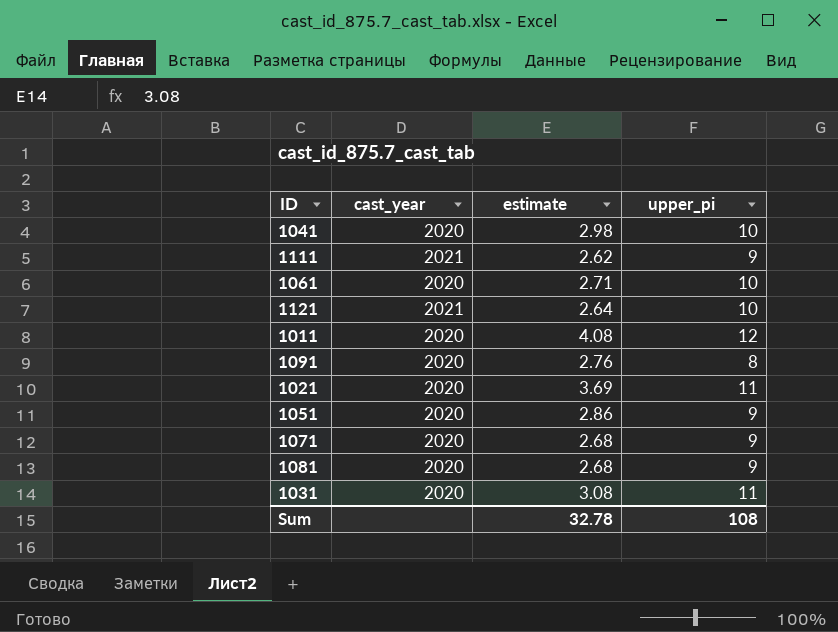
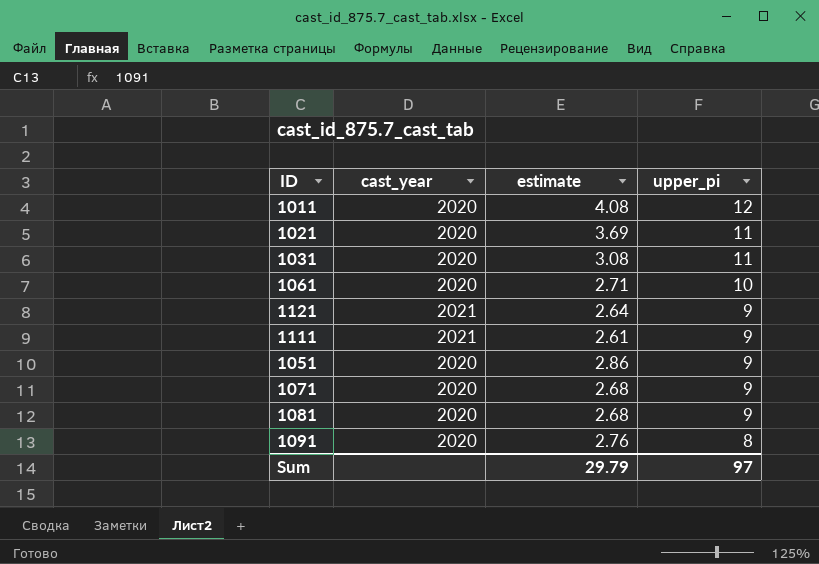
row order: none -> upper_pi descending
row 1041: 2020 | 2.98 | 10 -> none
1121 | upper_pi: 10 -> 9
1111 | estimate: 2.62 -> 2.61
Sum | estimate: 32.78 -> 29.79
Sum | upper_pi: 108 -> 97

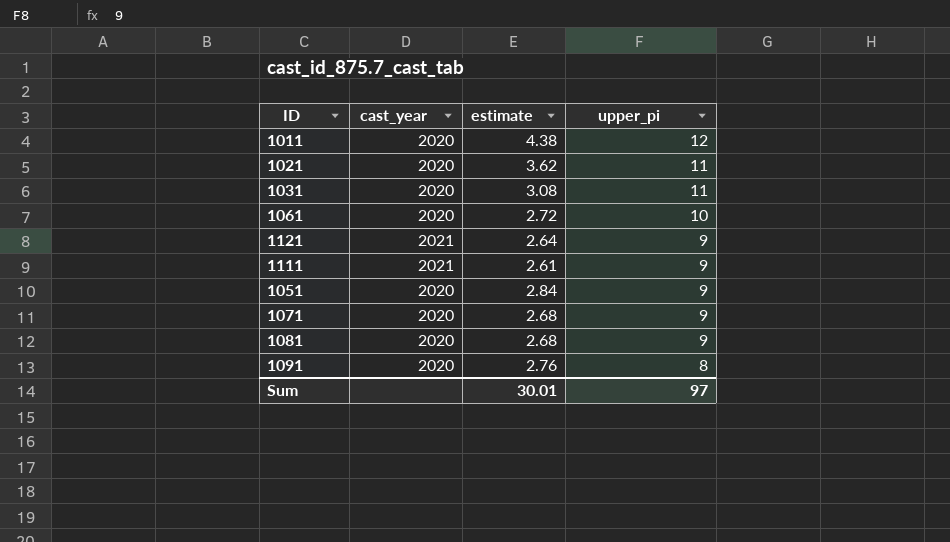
1011 | estimate: 4.08 -> 4.38
1021 | estimate: 3.69 -> 3.62
1061 | estimate: 2.71 -> 2.72
1051 | estimate: 2.86 -> 2.84
Sum | estimate: 29.79 -> 30.01

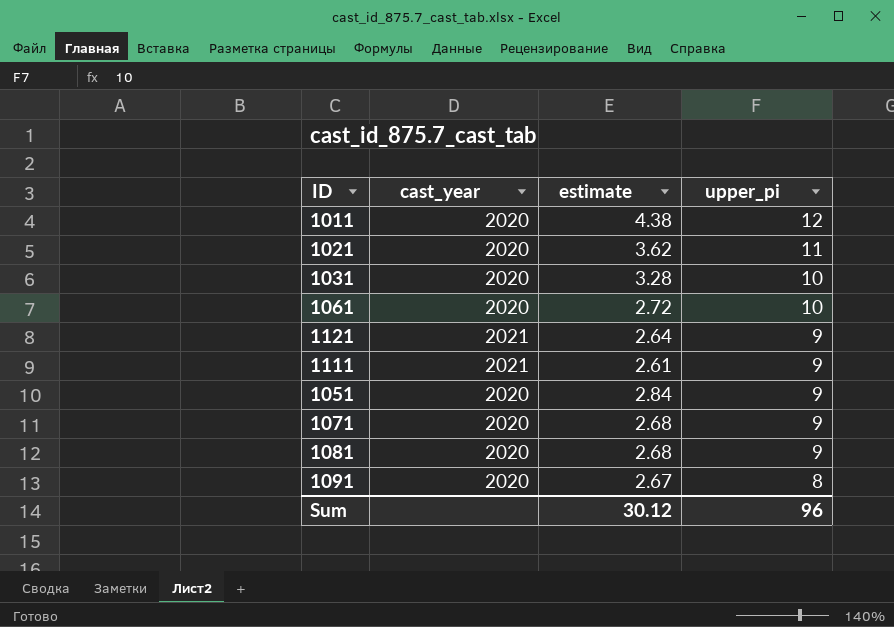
1031 | estimate: 3.08 -> 3.28
1031 | upper_pi: 11 -> 10
1091 | estimate: 2.76 -> 2.67
Sum | estimate: 30.01 -> 30.12
Sum | upper_pi: 97 -> 96

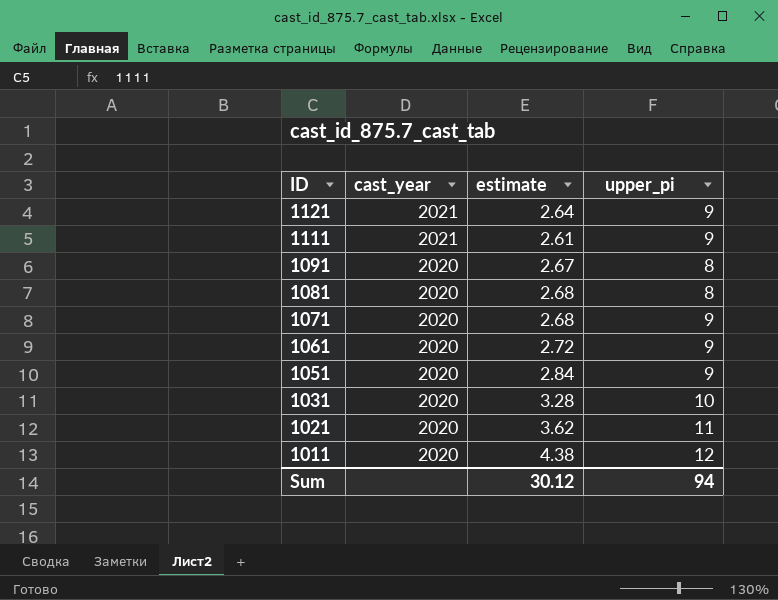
row order: upper_pi descending -> ID descending
1081 | upper_pi: 9 -> 8
1061 | upper_pi: 10 -> 9
Sum | upper_pi: 96 -> 94

